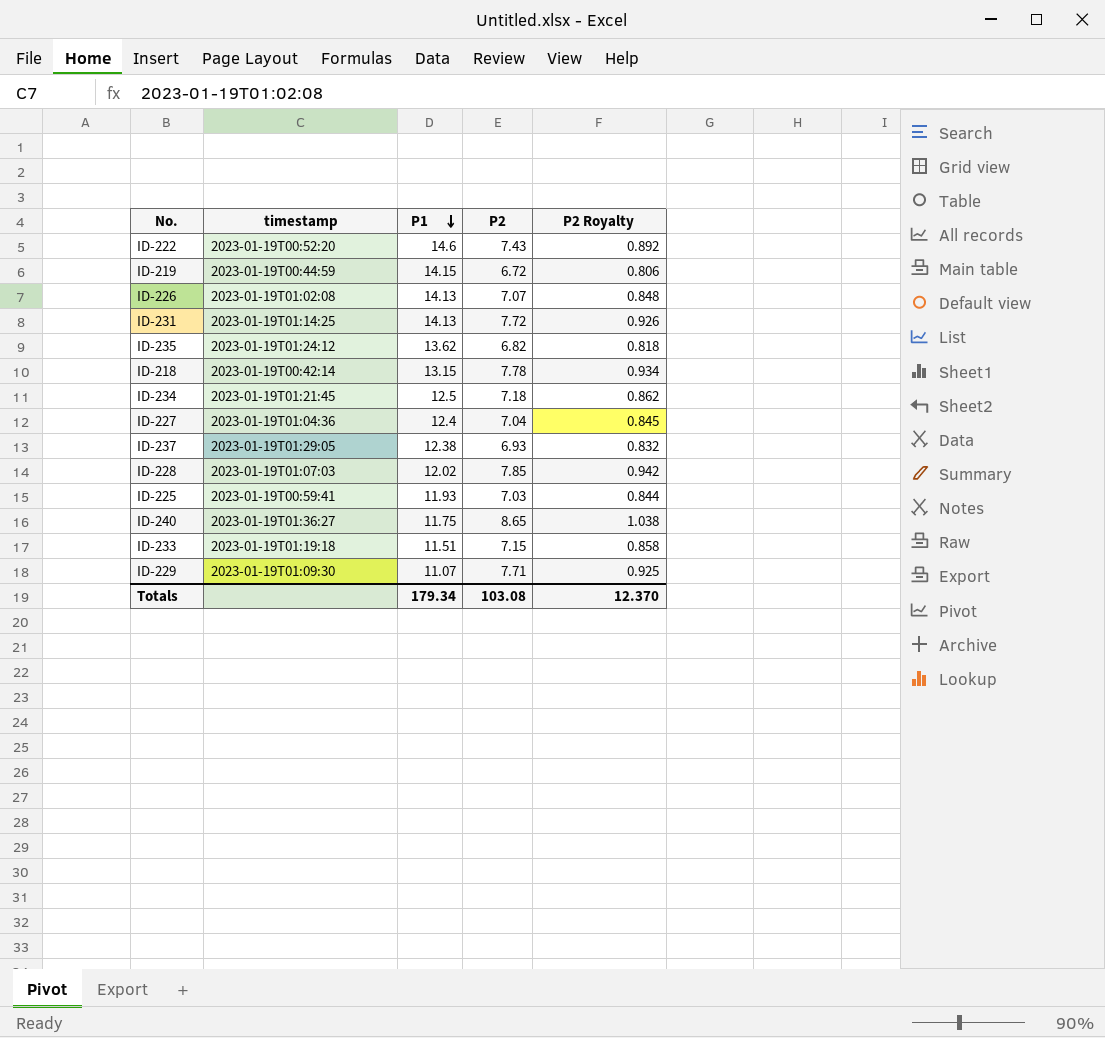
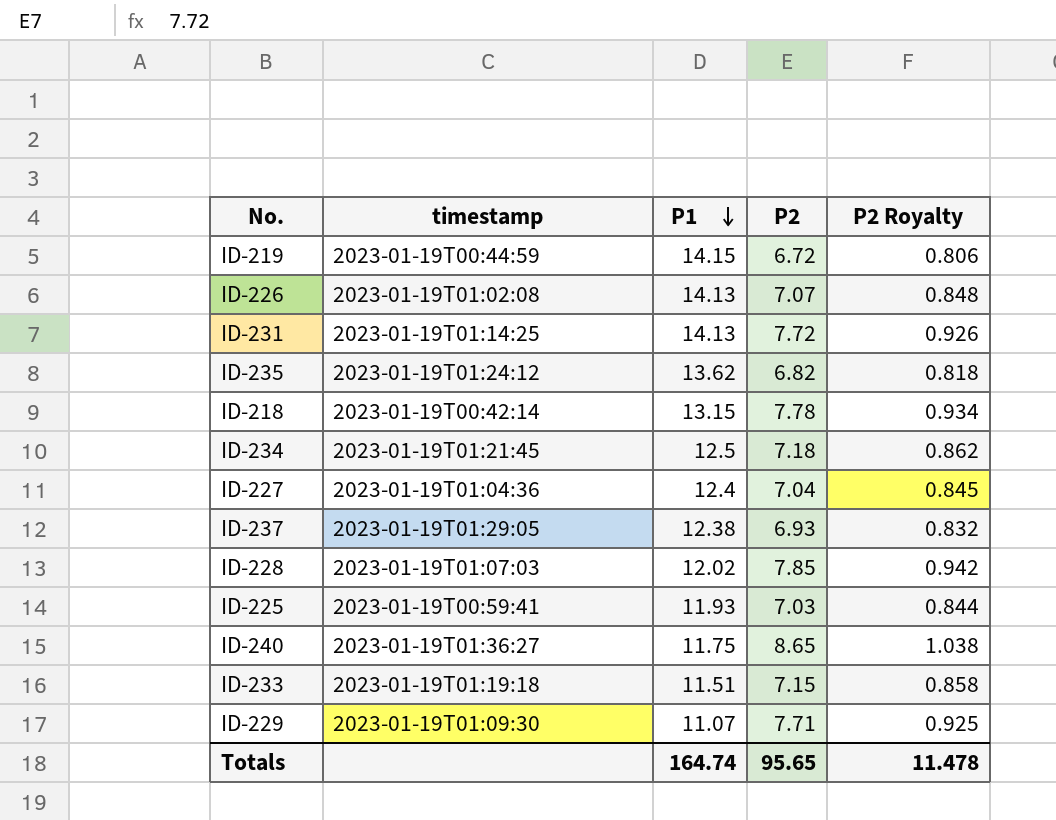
row ID-222: 2023-01-19T00:52:20 | 14.6 | 7.43 | 0.892 -> none
Totals | P1: 179.34 -> 164.74
Totals | P2: 103.08 -> 95.65
Totals | P2 Royalty: 12.370 -> 11.478

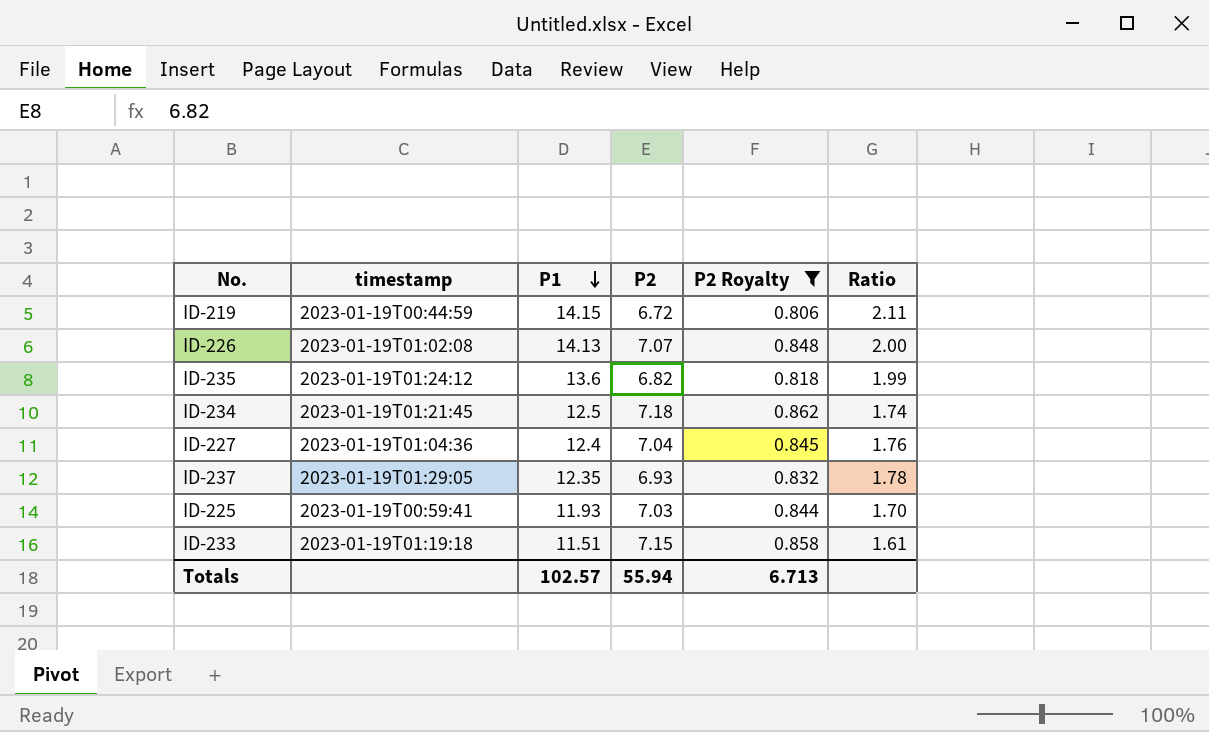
filter: none -> P2 Royalty <= 0.862
column Ratio | formula: none -> [P1] / [P2]
ID-235 | P1: 13.62 -> 13.6
ID-237 | P1: 12.38 -> 12.35
Totals | P1: 164.74 -> 102.57
Totals | P2: 95.65 -> 55.94
Totals | P2 Royalty: 11.478 -> 6.713

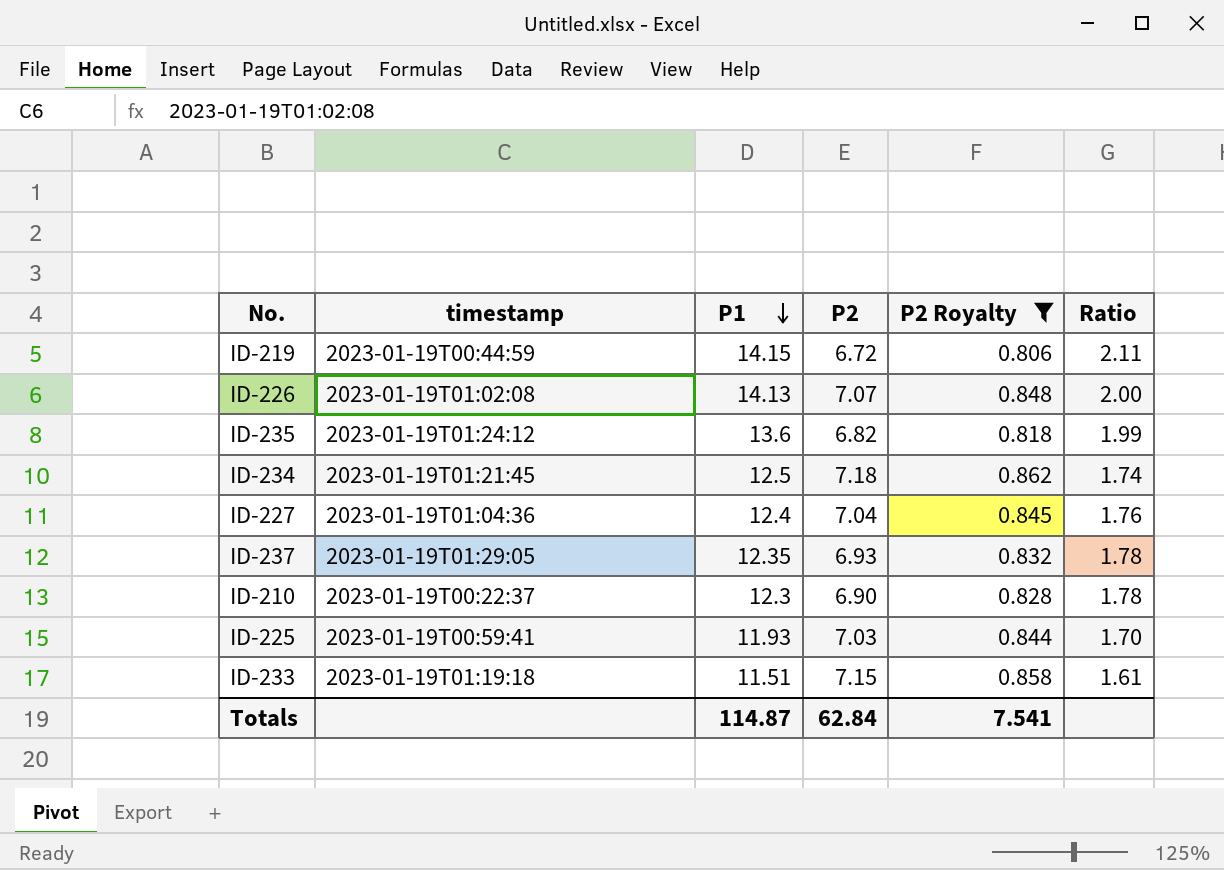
row ID-210: none -> 2023-01-19T00:22:37 | 12.3 | 6.90 | 0.828 | 1.78
Totals | P1: 102.57 -> 114.87
Totals | P2: 55.94 -> 62.84
Totals | P2 Royalty: 6.713 -> 7.541

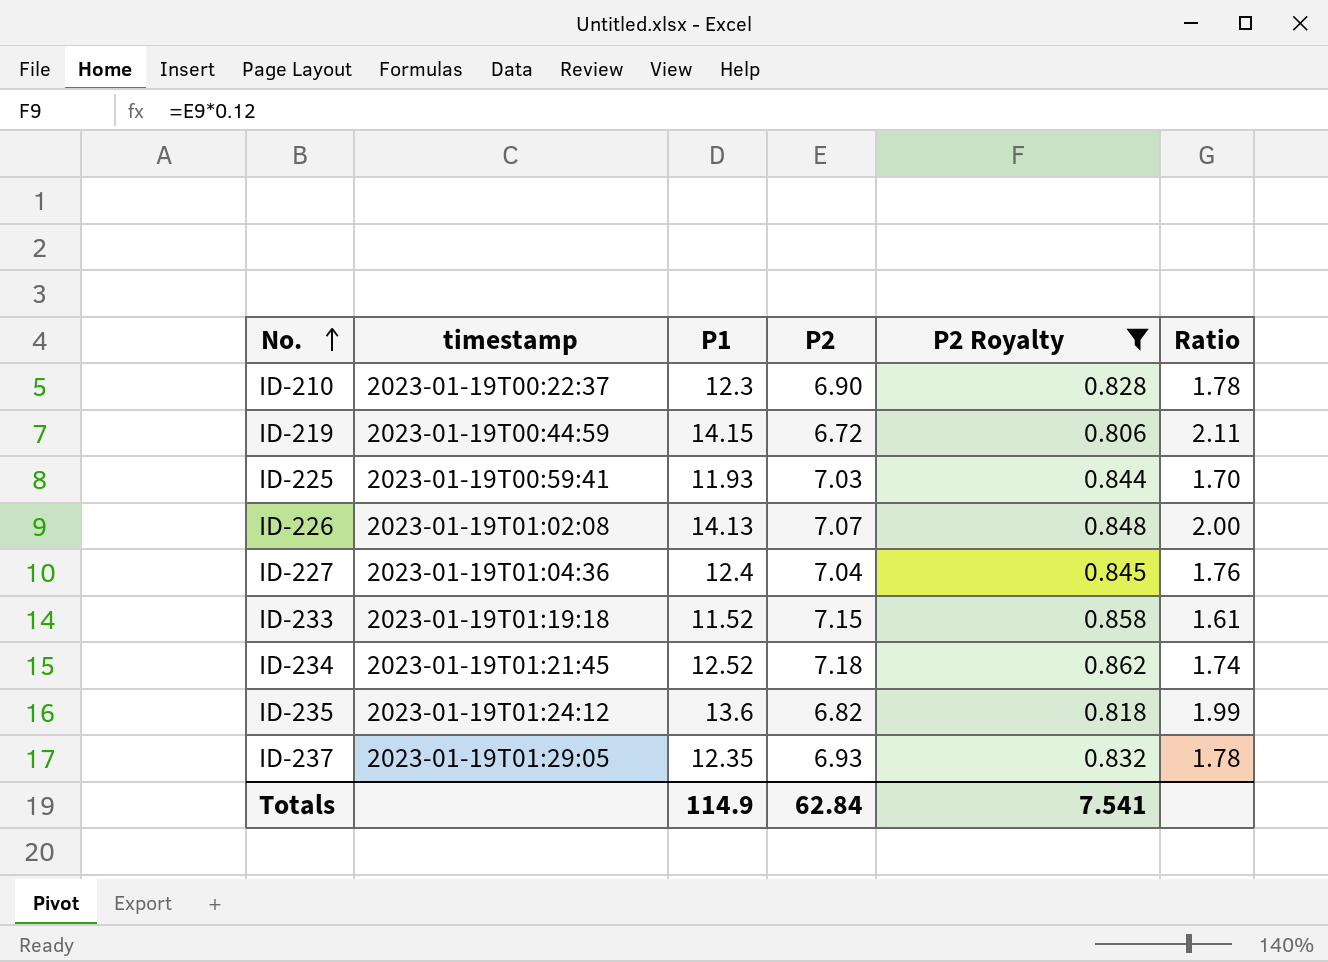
row order: P1 descending -> No. ascending
ID-233 | P1: 11.51 -> 11.52
ID-234 | P1: 12.5 -> 12.52
Totals | P1: 114.87 -> 114.9

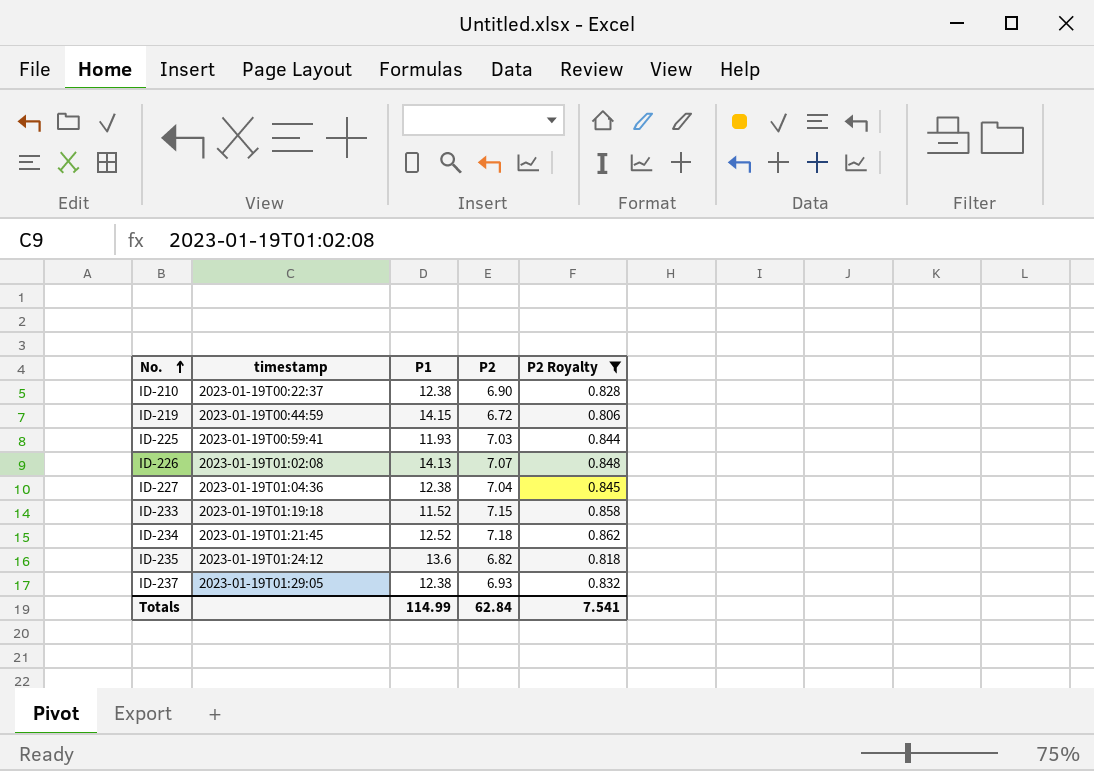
column Ratio | formula: [P1] / [P2] -> none
ID-210 | P1: 12.3 -> 12.38
ID-227 | P1: 12.4 -> 12.38
ID-237 | P1: 12.35 -> 12.38
Totals | P1: 114.9 -> 114.99

